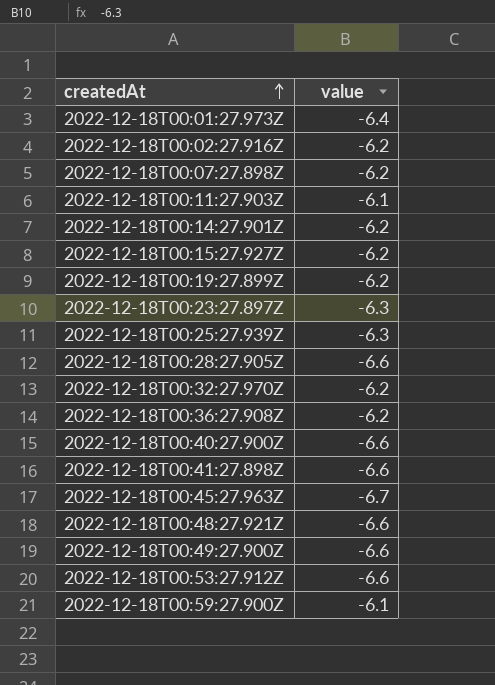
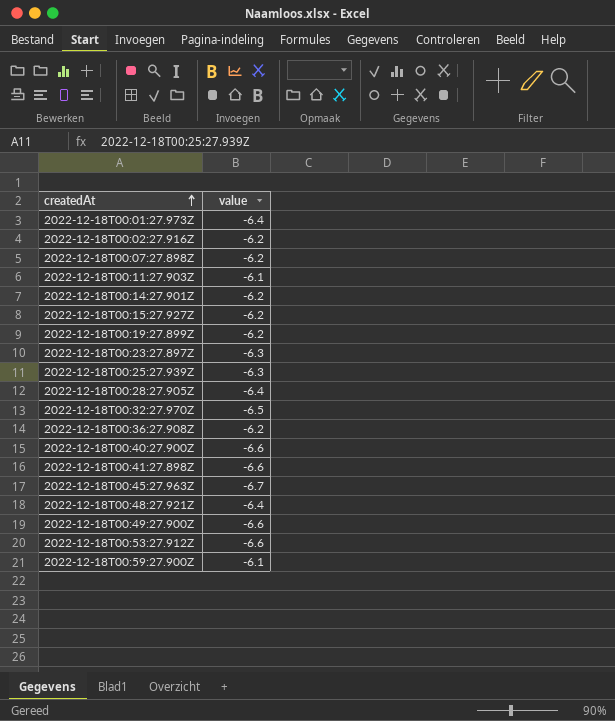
2022-12-18T00:28:27.905Z | value: -6.6 -> -6.4
2022-12-18T00:32:27.970Z | value: -6.2 -> -6.5
2022-12-18T00:48:27.921Z | value: -6.6 -> -6.4

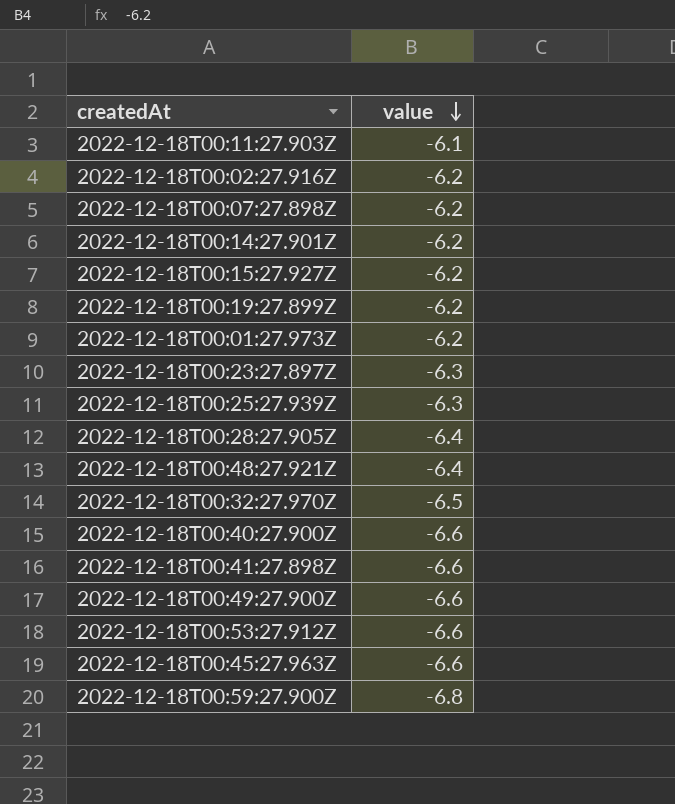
row order: createdAt ascending -> value descending
row 2022-12-18T00:36:27.908Z: -6.2 -> none
2022-12-18T00:01:27.973Z | value: -6.4 -> -6.2
2022-12-18T00:45:27.963Z | value: -6.7 -> -6.6
2022-12-18T00:59:27.900Z | value: -6.1 -> -6.8

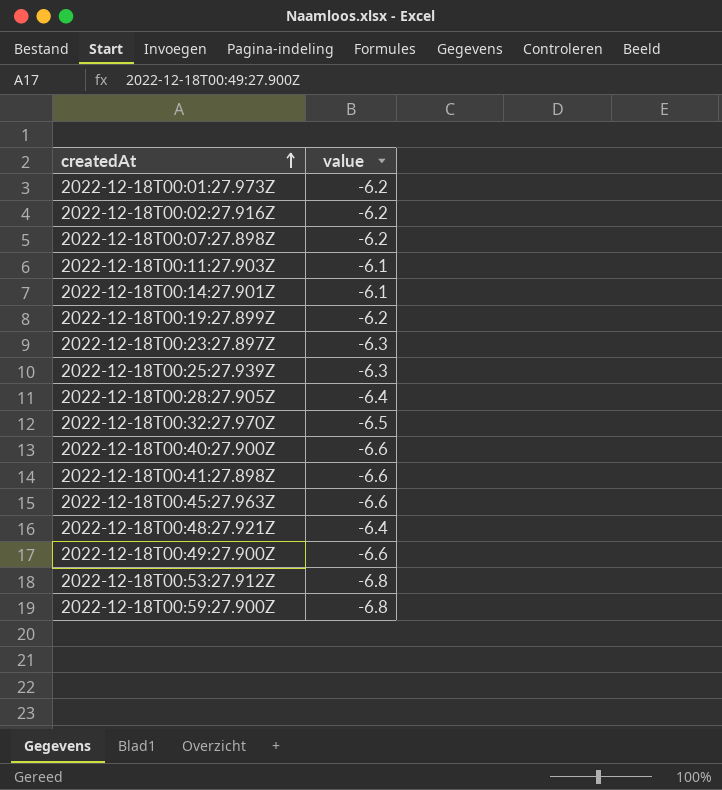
row order: value descending -> createdAt ascending
row 2022-12-18T00:15:27.927Z: -6.2 -> none
2022-12-18T00:14:27.901Z | value: -6.2 -> -6.1
2022-12-18T00:53:27.912Z | value: -6.6 -> -6.8

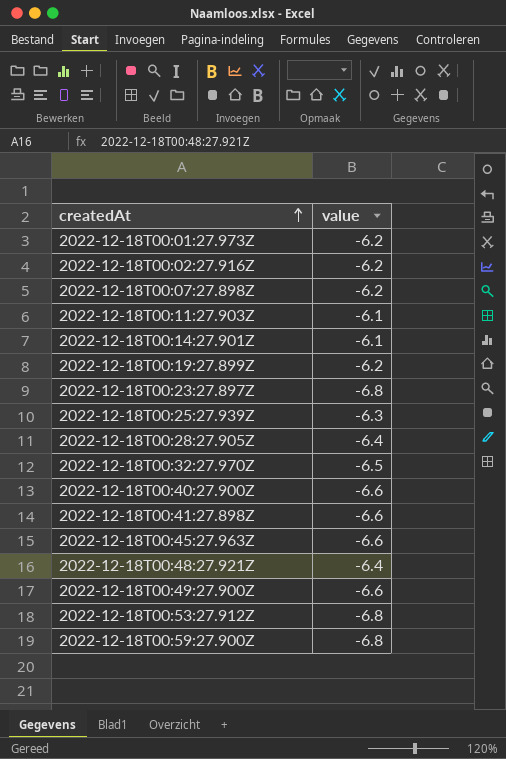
2022-12-18T00:23:27.897Z | value: -6.3 -> -6.8

